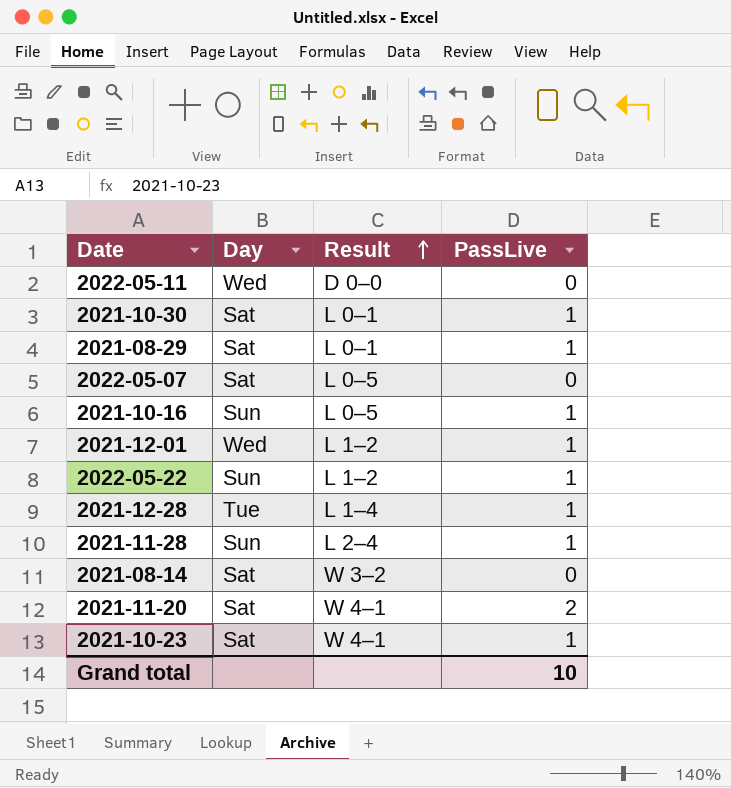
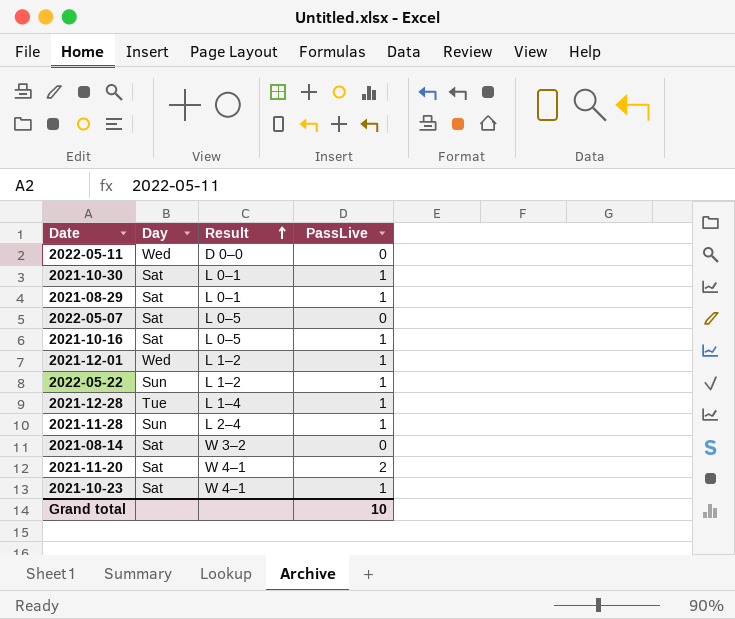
2021-10-16 | Day: Sun -> Sat

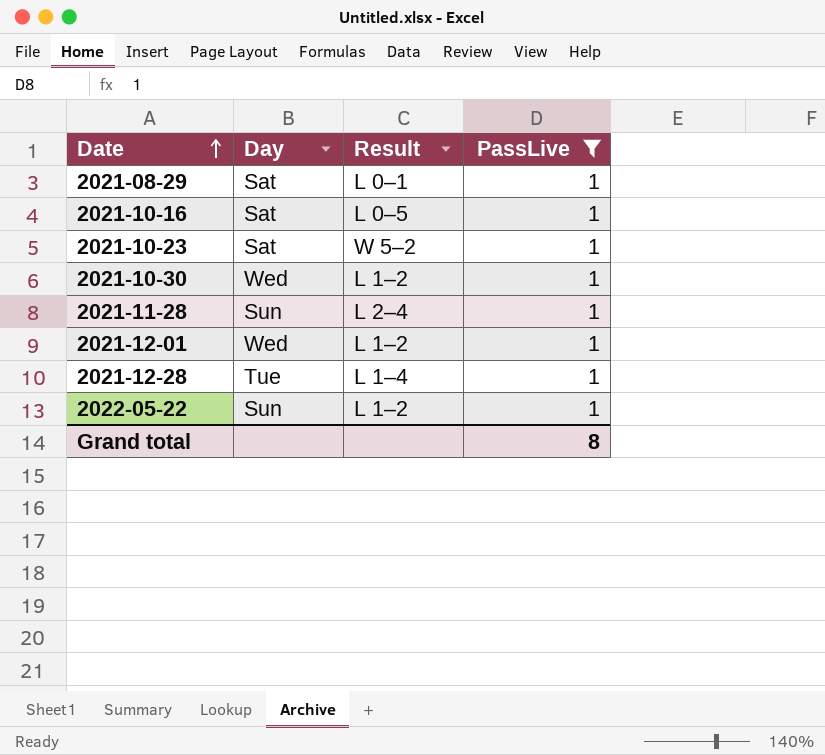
filter: none -> PassLive = 1
row order: Result ascending -> Date ascending
2021-10-23 | Result: W 4–1 -> W 5–2
2021-10-30 | Day: Sat -> Wed
2021-10-30 | Result: L 0–1 -> L 1–2
Grand total | PassLive: 10 -> 8

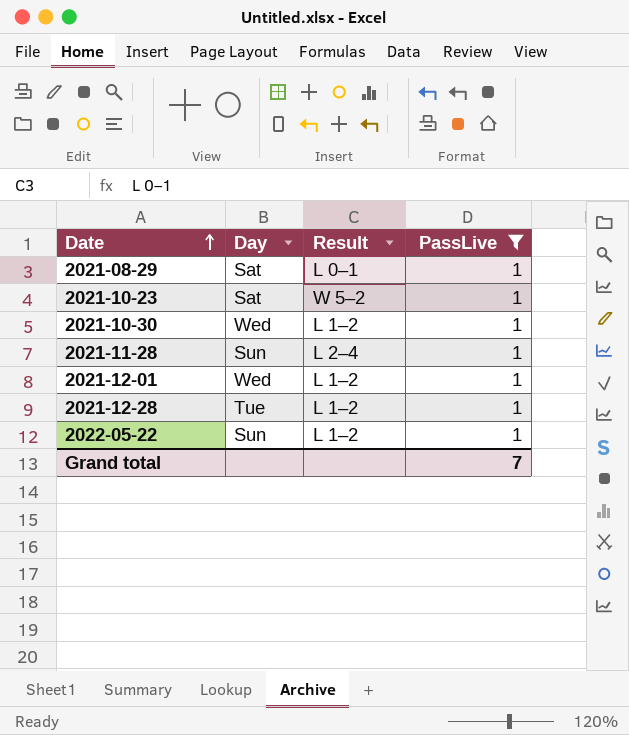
row 2021-10-16: Sat | L 0–5 | 1 -> none
2021-12-28 | Result: L 1–4 -> L 1–2
Grand total | PassLive: 8 -> 7

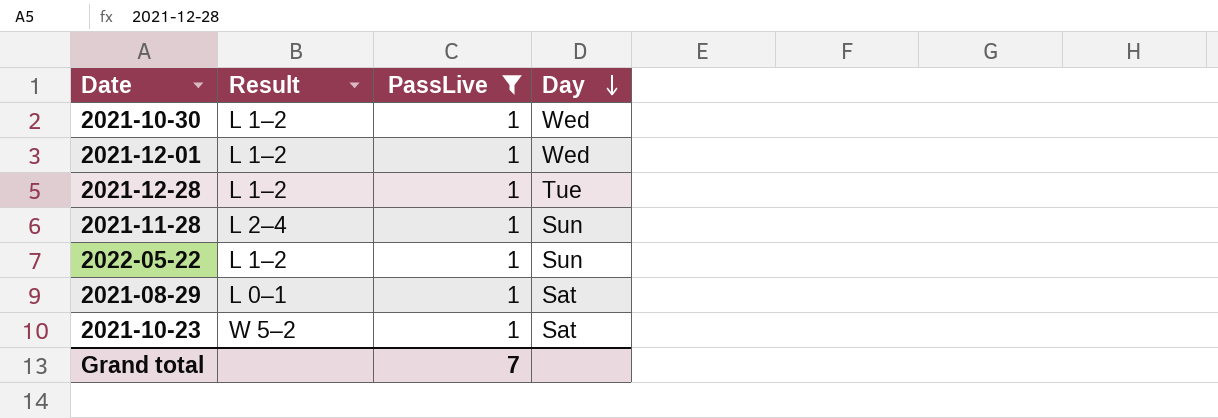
row order: Date ascending -> Day descending
column Day | position: 2 -> 4

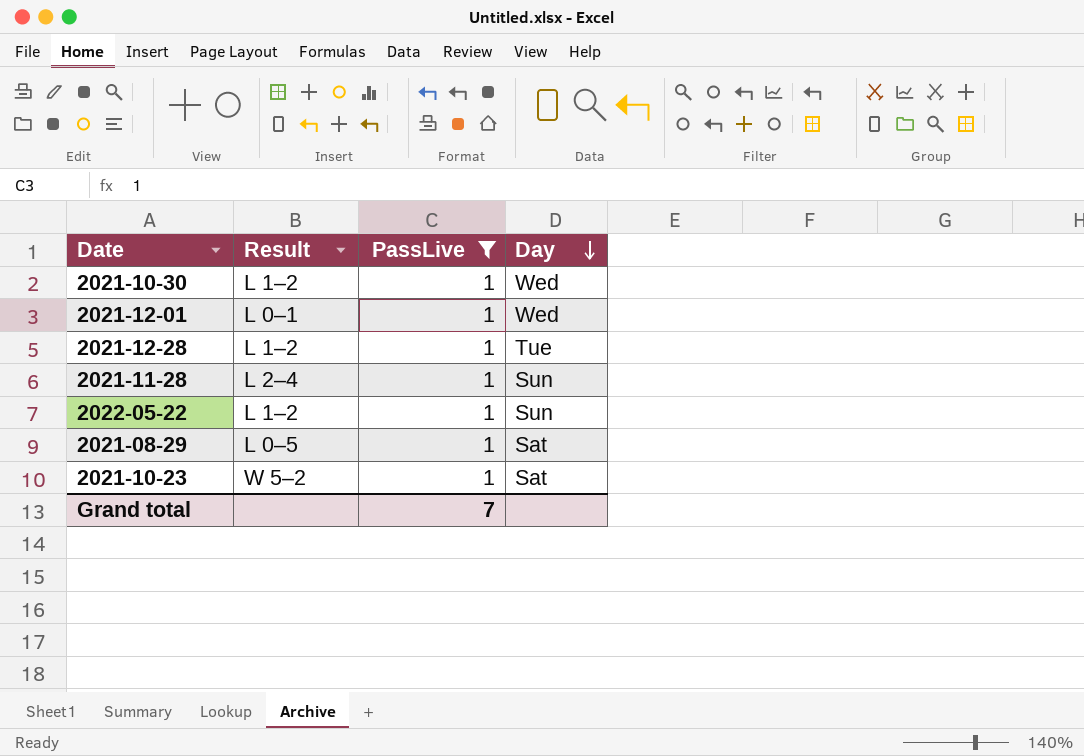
2021-12-01 | Result: L 1–2 -> L 0–1
2021-08-29 | Result: L 0–1 -> L 0–5

